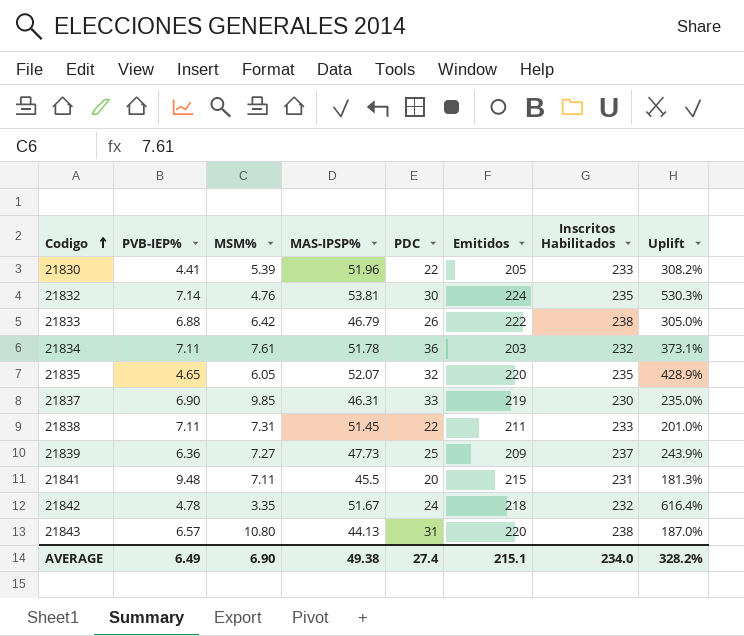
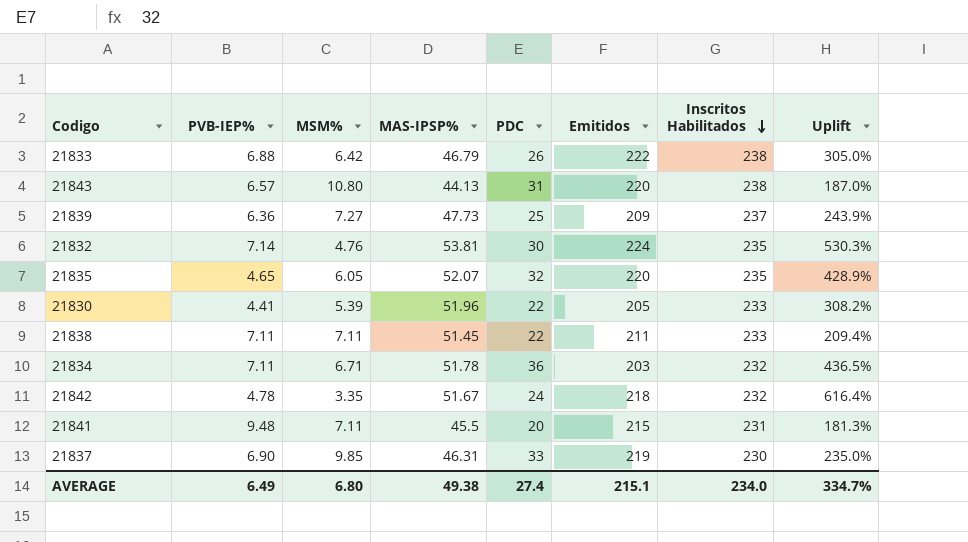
row order: Codigo ascending -> Inscritos Habilitados descending
21838 | MSM%: 7.31 -> 7.11
21838 | Uplift: 201.0% -> 209.4%
21834 | MSM%: 7.61 -> 6.71
21834 | Uplift: 373.1% -> 436.5%
AVERAGE | MSM%: 6.90 -> 6.80
AVERAGE | Uplift: 328.2% -> 334.7%

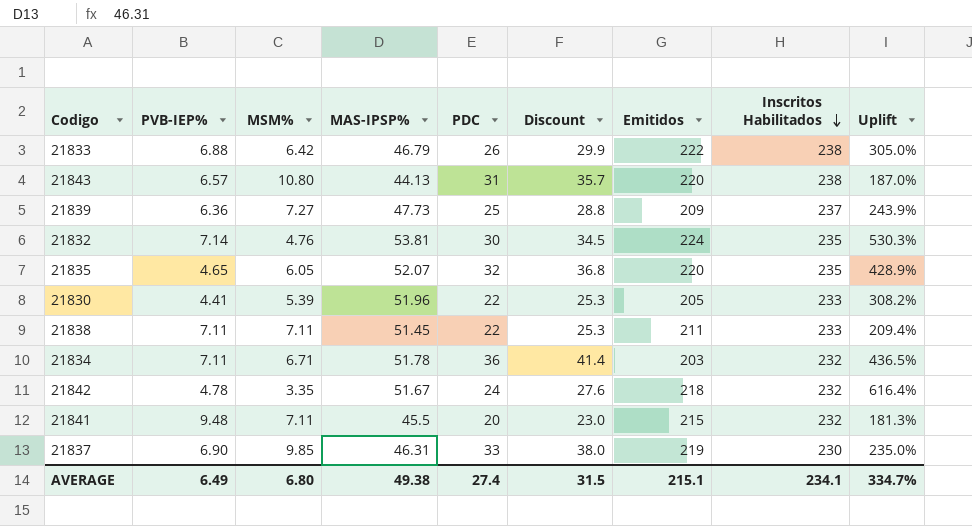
column Discount | formula: none -> [PDC] * 1.15
21841 | Inscritos Habilitados: 231 -> 232
AVERAGE | Inscritos Habilitados: 234.0 -> 234.1

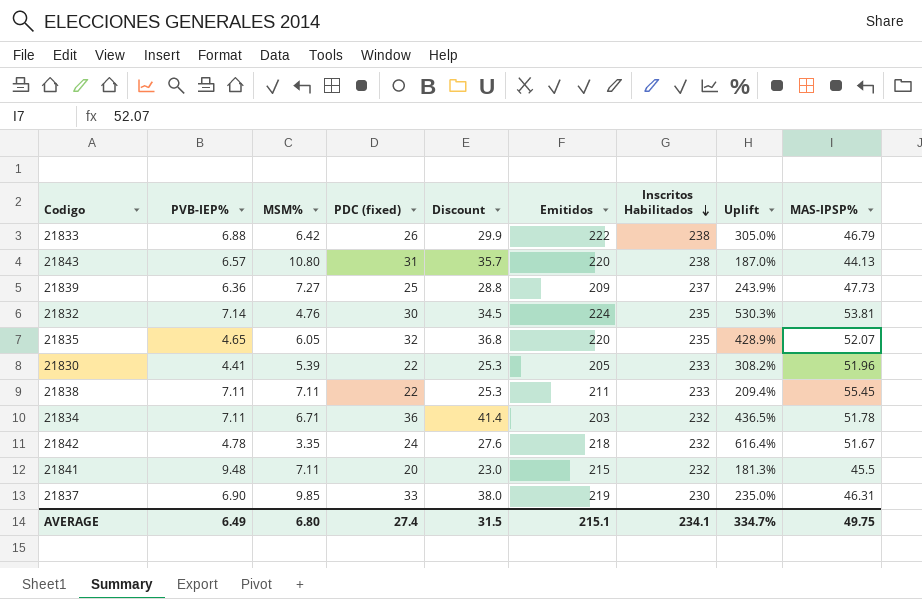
column name: PDC -> PDC (fixed)
column MAS-IPSP% | position: 4 -> 9
21838 | MAS-IPSP%: 51.45 -> 55.45
AVERAGE | MAS-IPSP%: 49.38 -> 49.75

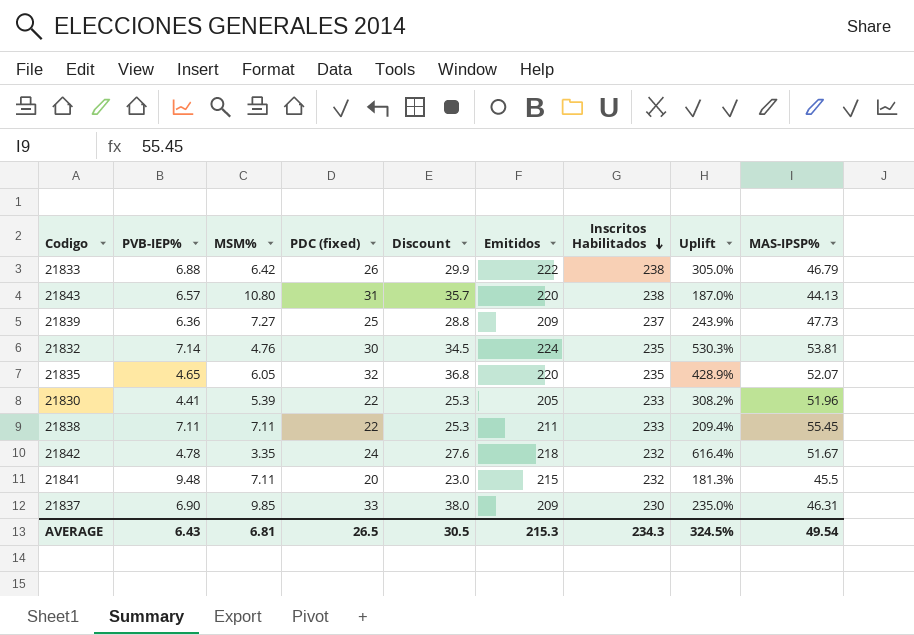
row 21834: 7.11 | 6.71 | 36 | 41.4 | 203 | 232 | 436.5% | 51.78 -> none
21837 | Emitidos: 219 -> 209
AVERAGE | PVB-IEP%: 6.49 -> 6.43
AVERAGE | MSM%: 6.80 -> 6.81
AVERAGE | PDC (fixed): 27.4 -> 26.5
AVERAGE | Discount: 31.5 -> 30.5
AVERAGE | Emitidos: 215.1 -> 215.3
AVERAGE | Inscritos Habilitados: 234.1 -> 234.3
AVERAGE | Uplift: 334.7% -> 324.5%
AVERAGE | MAS-IPSP%: 49.75 -> 49.54

